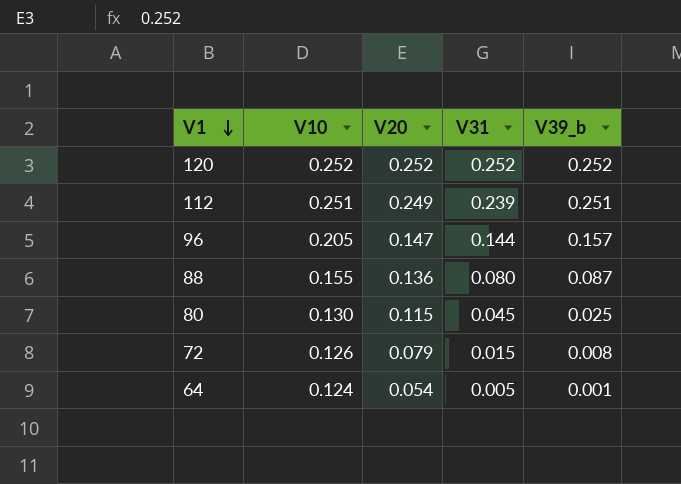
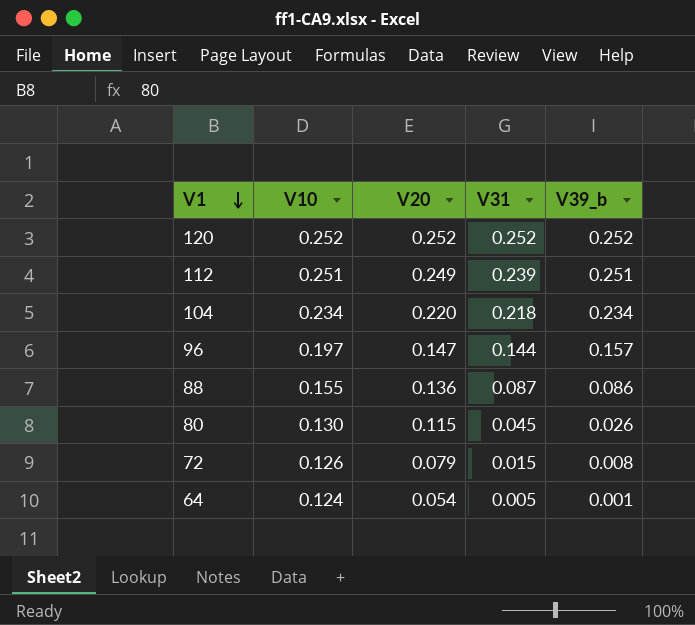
row 104: none -> 0.234 | 0.220 | 0.218 | 0.234
96 | V10: 0.205 -> 0.197
88 | V31: 0.080 -> 0.087
88 | V39_b: 0.087 -> 0.086
80 | V39_b: 0.025 -> 0.026

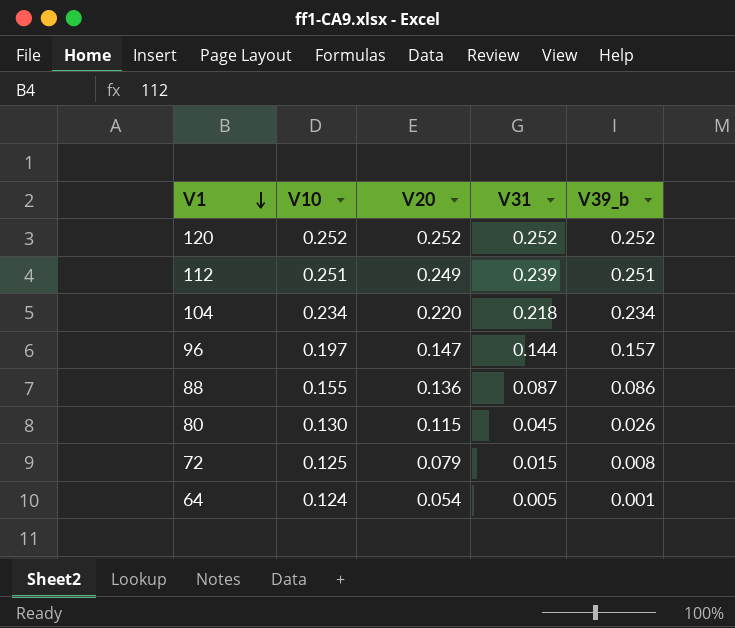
72 | V10: 0.126 -> 0.125

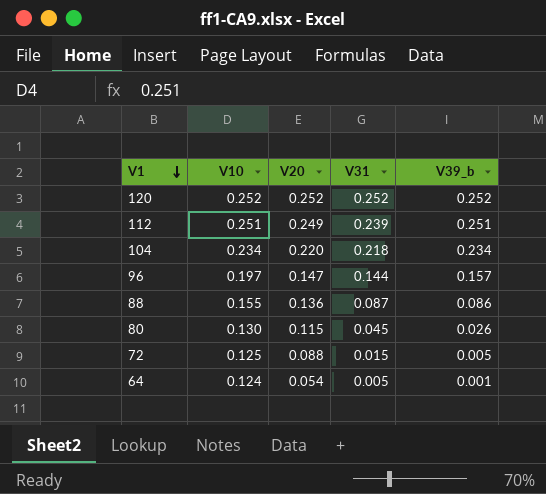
72 | V20: 0.079 -> 0.088
72 | V39_b: 0.008 -> 0.005

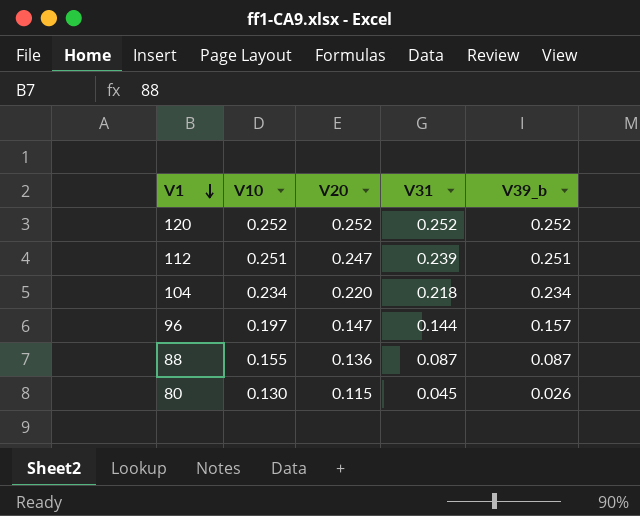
row 72: 0.125 | 0.088 | 0.015 | 0.005 -> none
row 64: 0.124 | 0.054 | 0.005 | 0.001 -> none
112 | V20: 0.249 -> 0.247
88 | V39_b: 0.086 -> 0.087

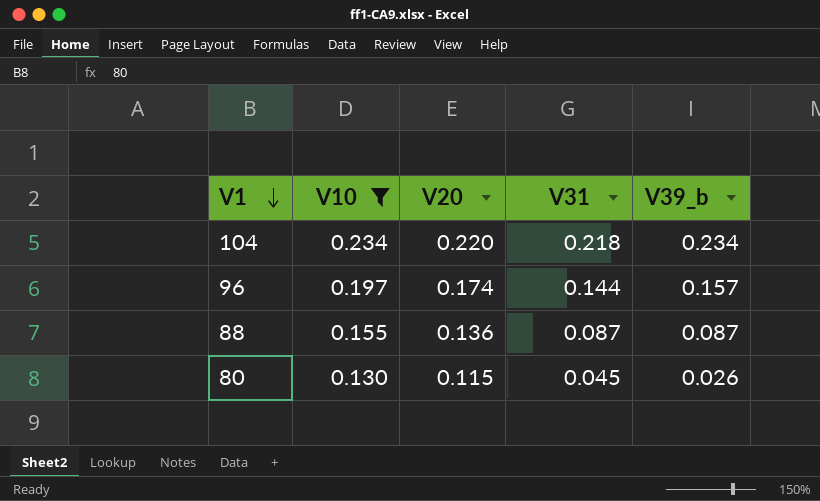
filter: none -> V10 <= 0.234
96 | V20: 0.147 -> 0.174

